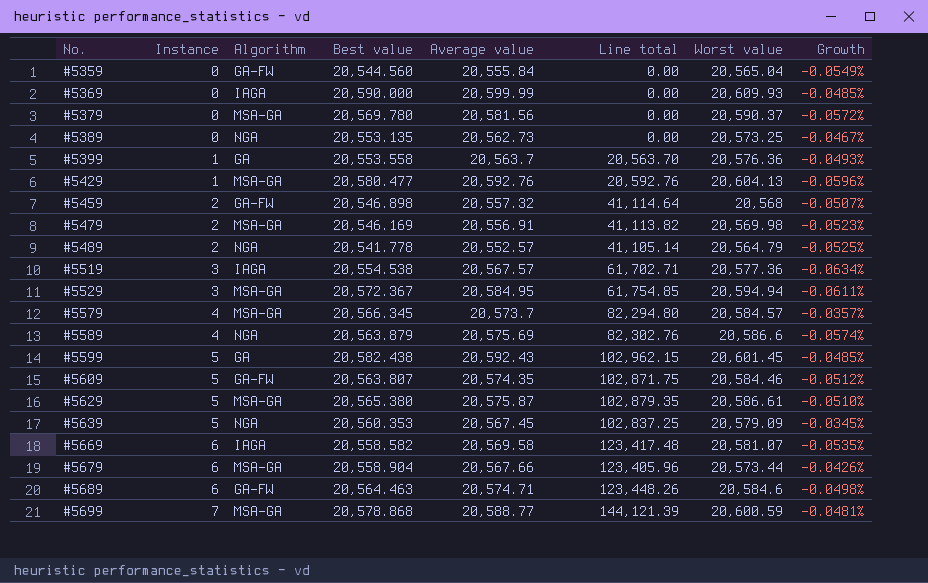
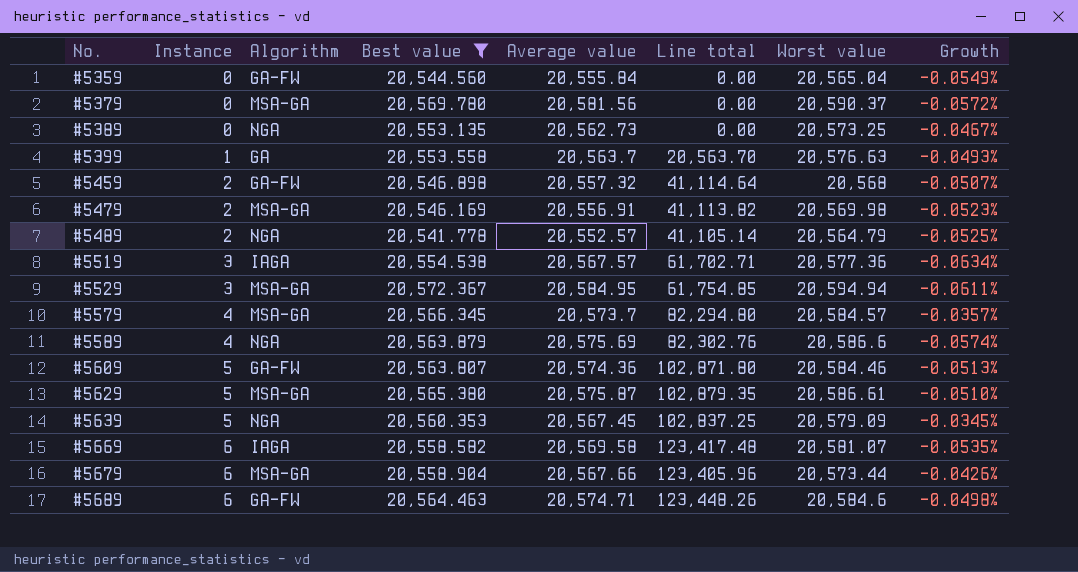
filter: none -> Best value <= 20,572.367
#5399 | Worst value: 20,576.36 -> 20,576.63
#5609 | Average value: 20,574.35 -> 20,574.36
#5609 | Line total: 102,871.75 -> 102,871.80
#5609 | Growth: -0.0512% -> -0.0513%

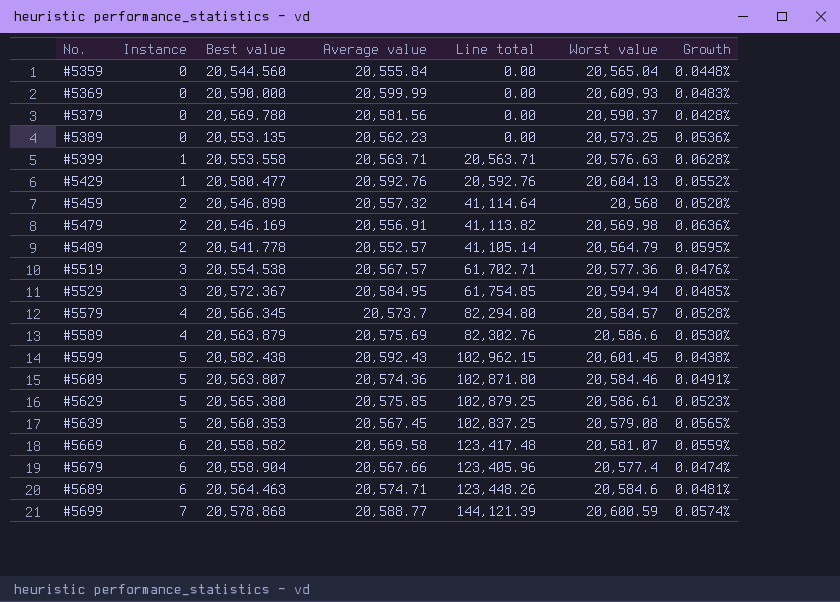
filter: Best value <= 20,572.367 -> none
column Algorithm | position: 3 -> none
column Growth | formula: ([Best value] - [Average value]) / [Average value] -> ([Worst value] - [Average value]) / [Average value]
#5389 | Average value: 20,562.73 -> 20,562.23
#5399 | Average value: 20,563.7 -> 20,563.71
#5399 | Line total: 20,563.70 -> 20,563.71
#5629 | Average value: 20,575.87 -> 20,575.85
#5629 | Line total: 102,879.35 -> 102,879.25
#5639 | Worst value: 20,579.09 -> 20,579.08
#5679 | Worst value: 20,573.44 -> 20,577.4

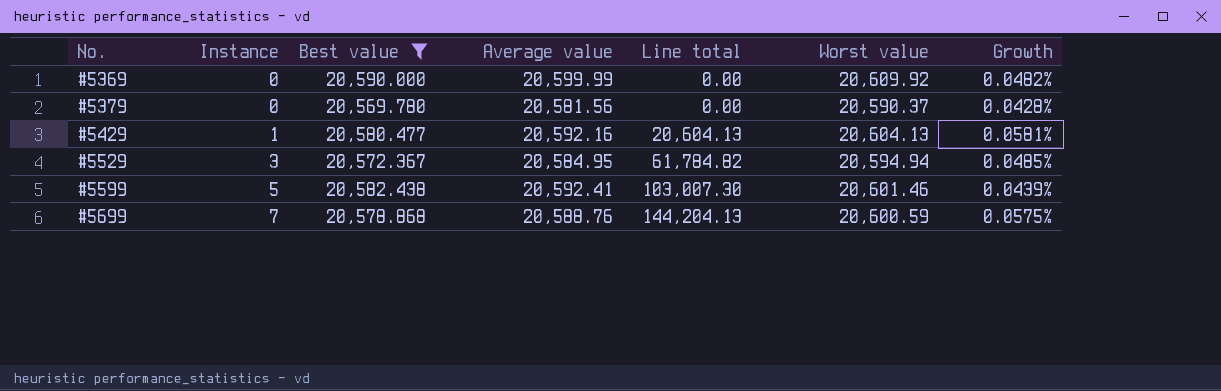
filter: none -> Best value >= 20,569.780
column Line total | formula: [Instance] * [Average value] -> [Instance] * [Worst value]
#5369 | Worst value: 20,609.93 -> 20,609.92
#5369 | Growth: 0.0483% -> 0.0482%
#5429 | Average value: 20,592.76 -> 20,592.16
#5429 | Growth: 0.0552% -> 0.0581%
#5599 | Average value: 20,592.43 -> 20,592.41
#5599 | Worst value: 20,601.45 -> 20,601.46
#5599 | Growth: 0.0438% -> 0.0439%
#5699 | Average value: 20,588.77 -> 20,588.76
#5699 | Growth: 0.0574% -> 0.0575%

